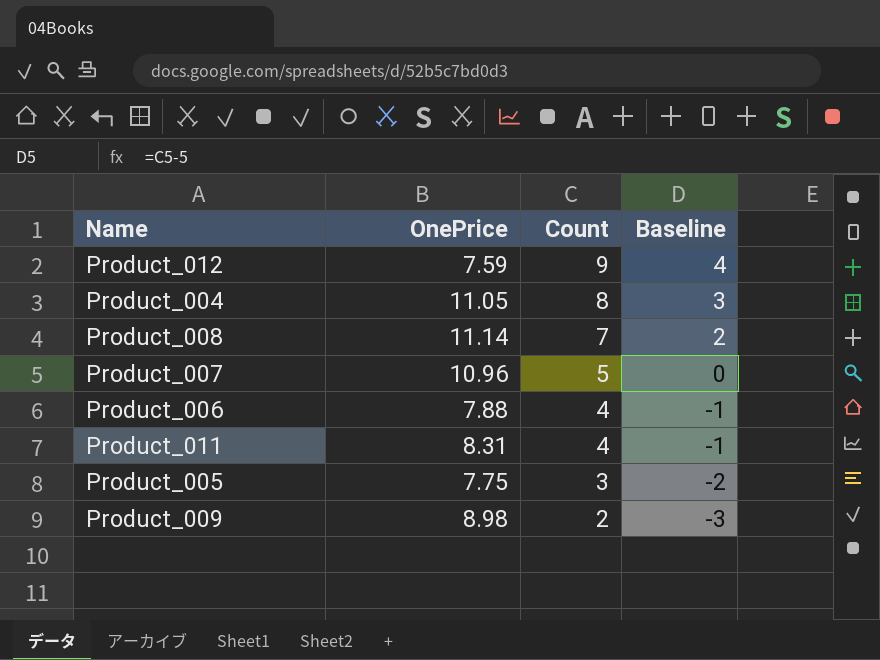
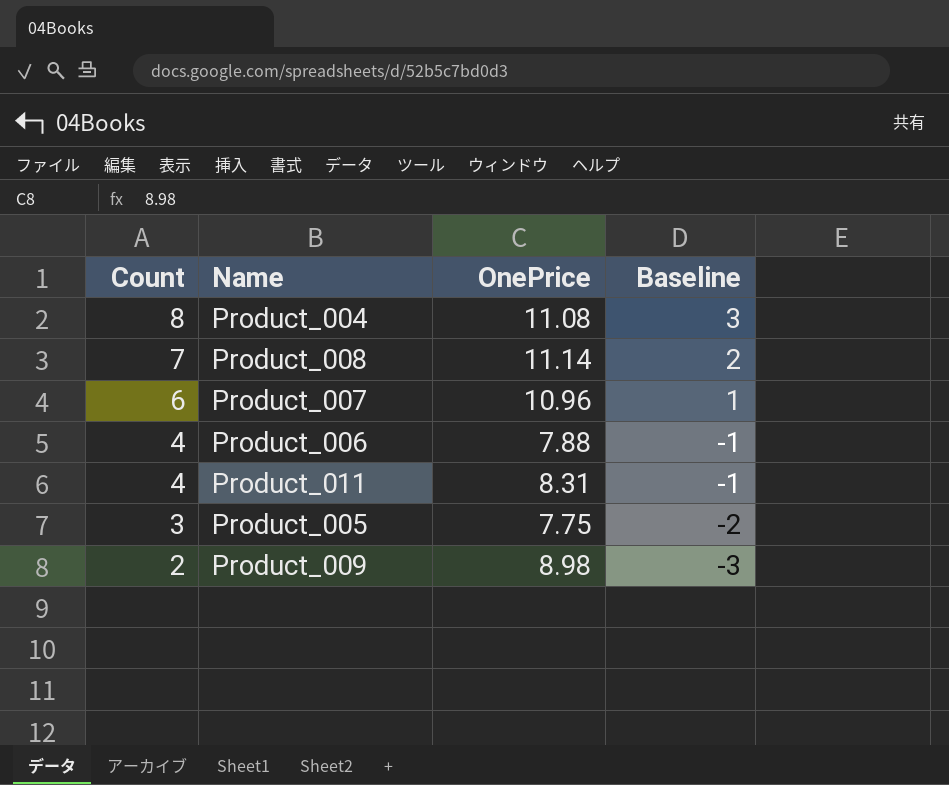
column Count | position: 3 -> 1
row Product_012: 7.59 | 9 | 4 -> none
Product_004 | OnePrice: 11.05 -> 11.08
Product_007 | Count: 5 -> 6
Product_007 | Baseline: 0 -> 1

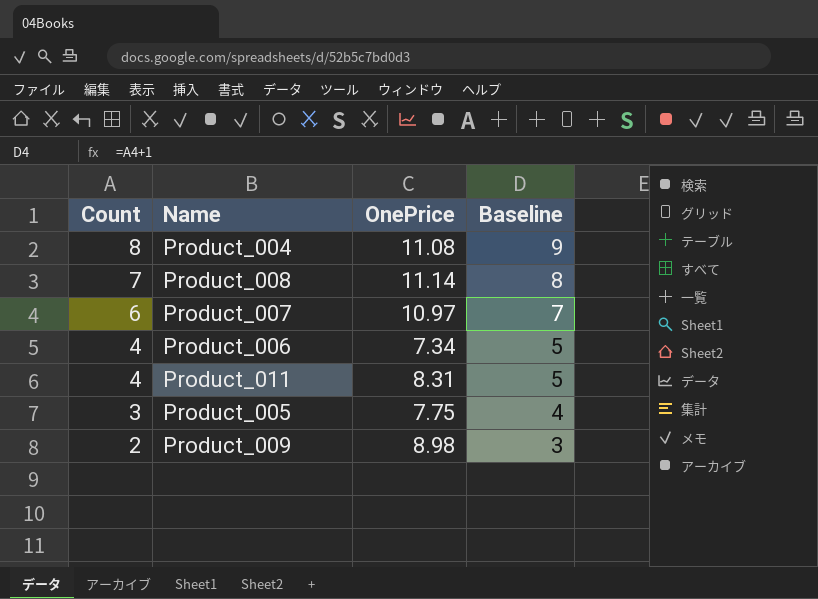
column Baseline | formula: [Count] - 5 -> [Count] + 1
Product_007 | OnePrice: 10.96 -> 10.97
Product_006 | OnePrice: 7.88 -> 7.34

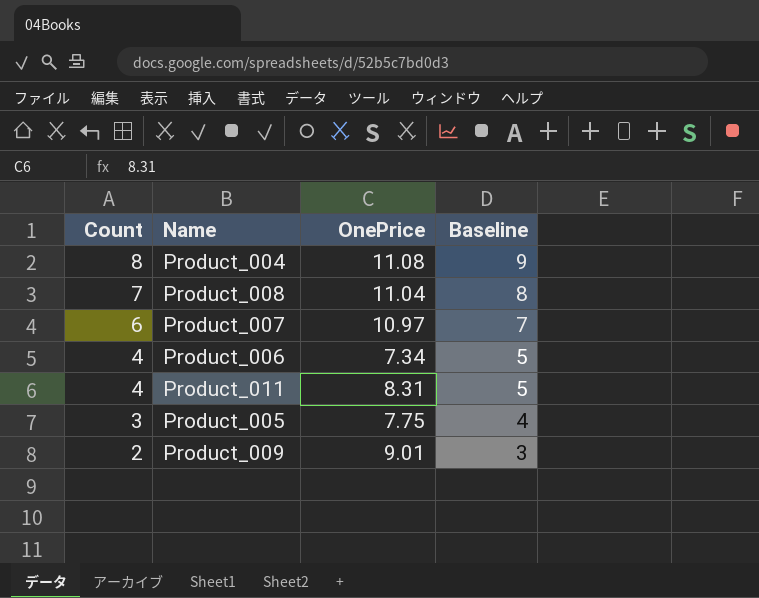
Product_008 | OnePrice: 11.14 -> 11.04
Product_009 | OnePrice: 8.98 -> 9.01

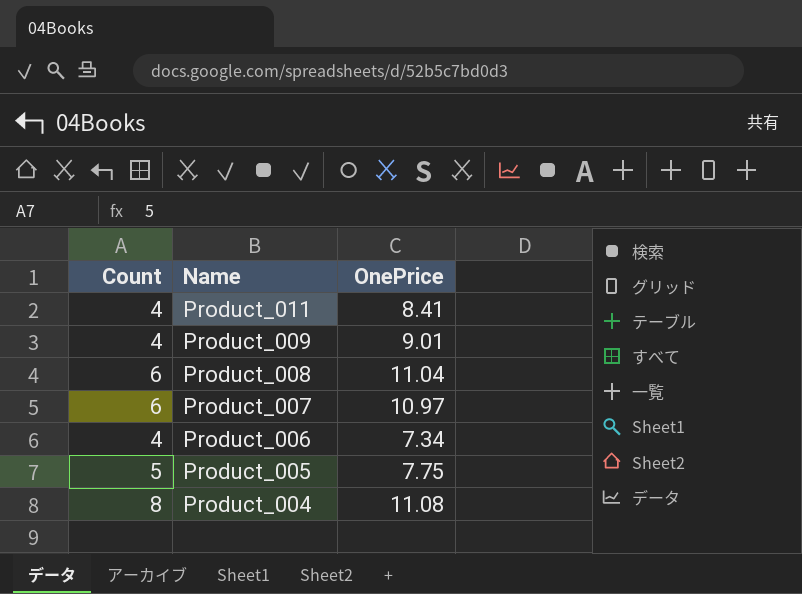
row order: Count descending -> Name descending
column Baseline | formula: [Count] + 1 -> none
Product_011 | OnePrice: 8.31 -> 8.41
Product_009 | Count: 2 -> 4
Product_008 | Count: 7 -> 6
Product_005 | Count: 3 -> 5

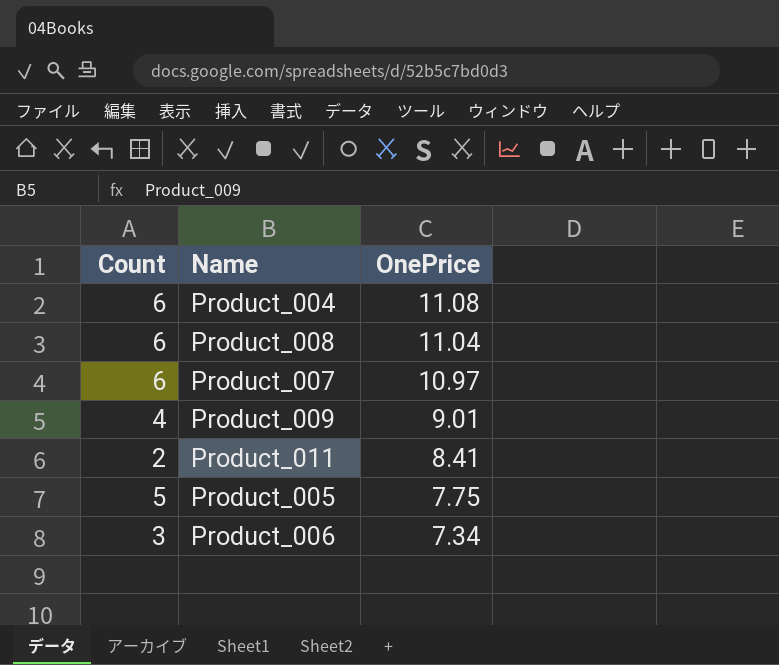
row order: Name descending -> OnePrice descending
Product_004 | Count: 8 -> 6
Product_011 | Count: 4 -> 2
Product_006 | Count: 4 -> 3

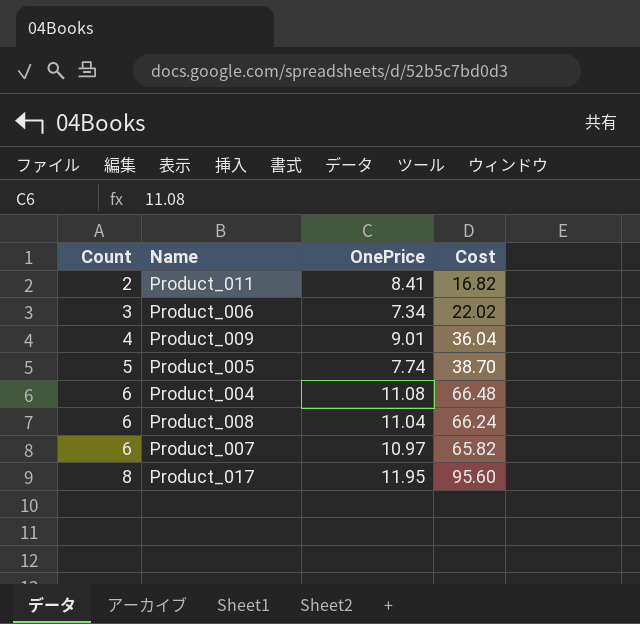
row order: OnePrice descending -> Count ascending
column Cost | formula: none -> [Count] * [OnePrice]
Product_005 | OnePrice: 7.75 -> 7.74
row Product_017: none -> 8 | 11.95 | 95.60

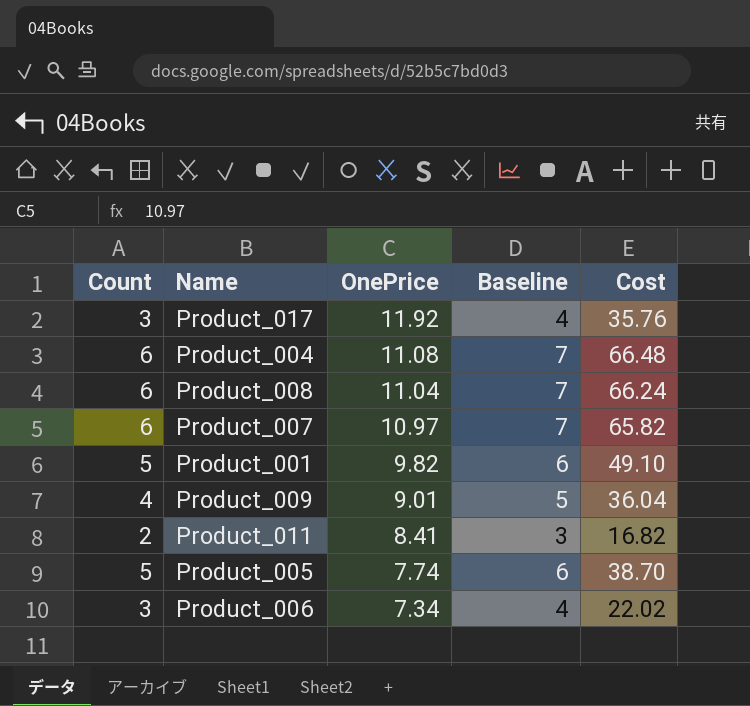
row order: Count ascending -> OnePrice descending
column Baseline | formula: none -> [Count] + 1
Product_017 | Count: 8 -> 3
Product_017 | OnePrice: 11.95 -> 11.92
Product_017 | Cost: 95.60 -> 35.76
row Product_001: none -> 5 | 9.82 | 6 | 49.10

